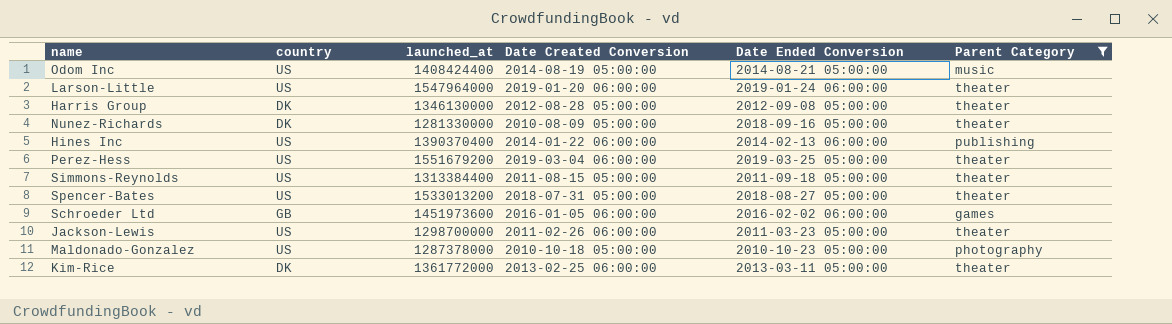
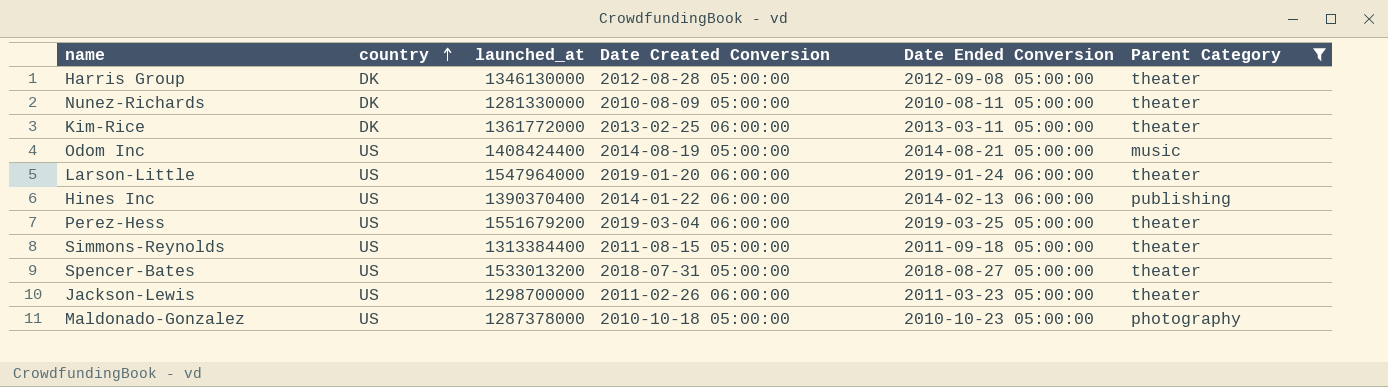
row order: none -> country ascending
row Schroeder Ltd: GB | 1451973600 | 2016-01-05 06:00:00 | 2016-02-02 06:00:00 | games -> none
Nunez-Richards | Date Ended Conversion: 2018-09-16 05:00:00 -> 2010-08-11 05:00:00

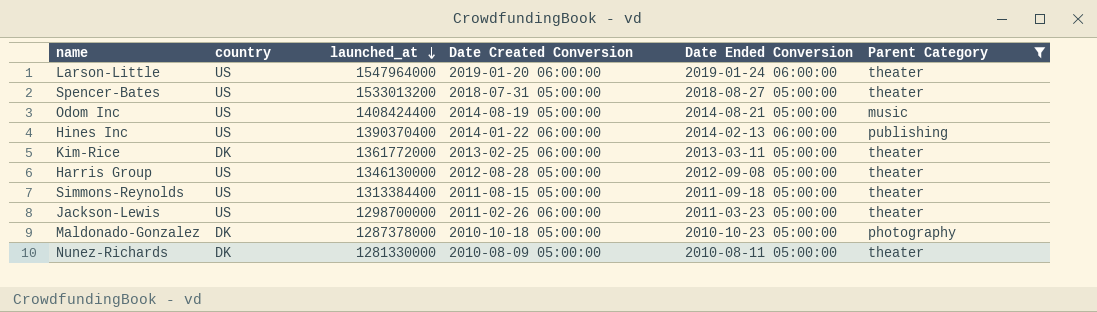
row order: country ascending -> launched_at descending
row Perez-Hess: US | 1551679200 | 2019-03-04 06:00:00 | 2019-03-25 05:00:00 | theater -> none
Harris Group | country: DK -> US
Maldonado-Gonzalez | country: US -> DK

